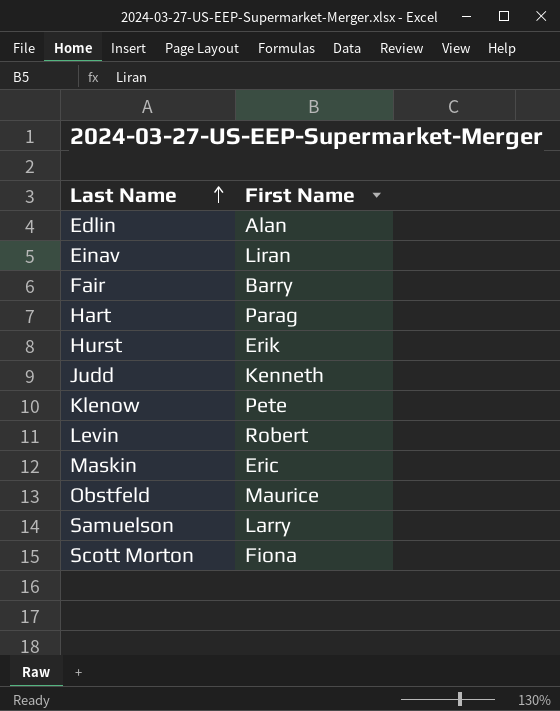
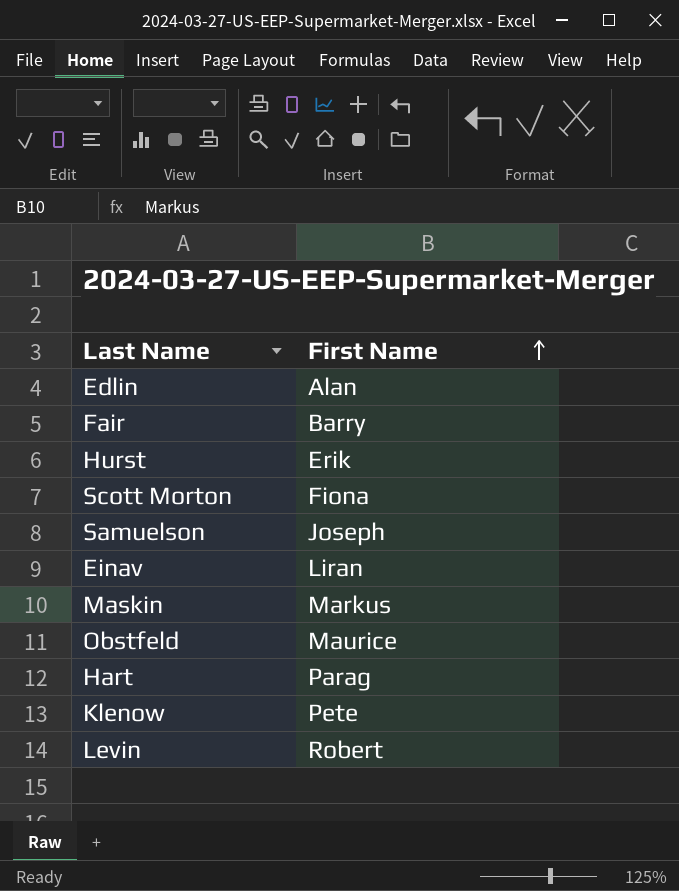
row order: Last Name ascending -> First Name ascending
row Judd: Kenneth -> none
Samuelson | First Name: Larry -> Joseph
Maskin | First Name: Eric -> Markus

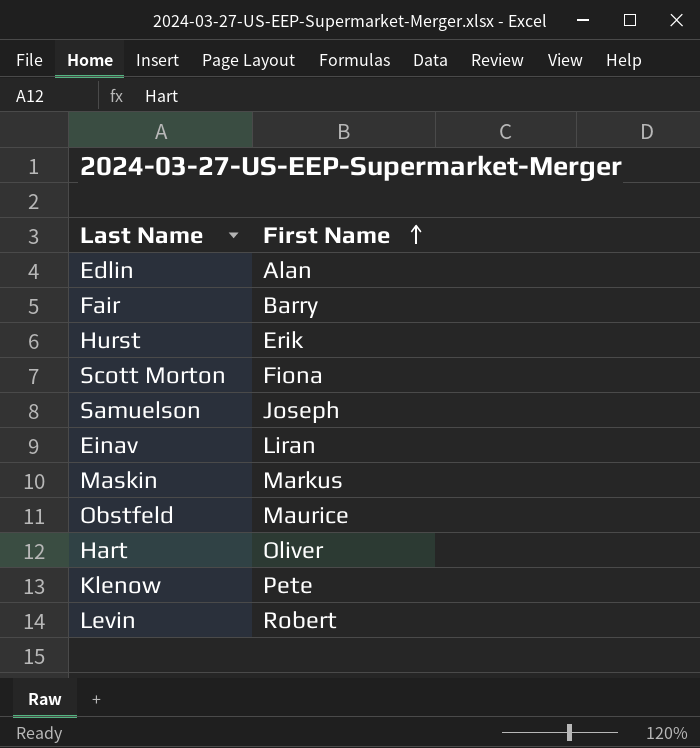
Hart | First Name: Parag -> Oliver

